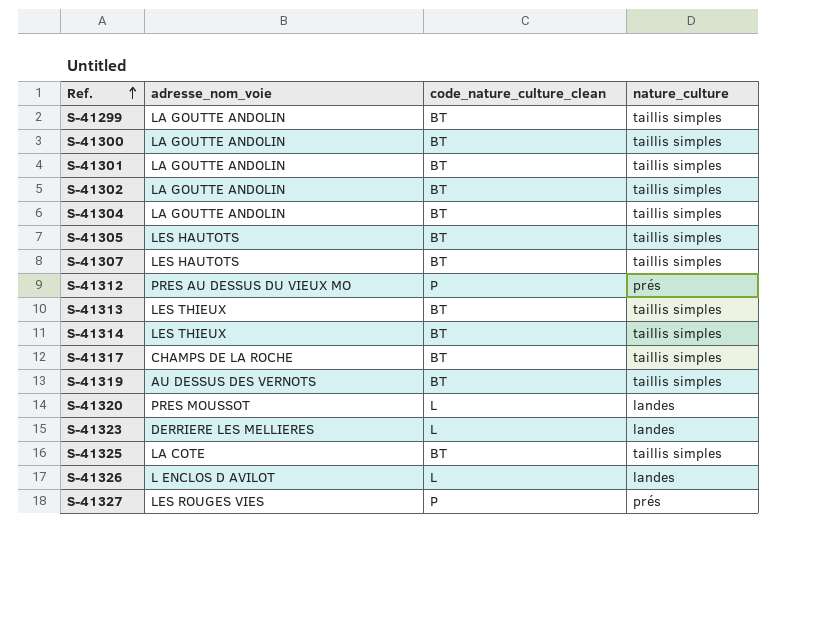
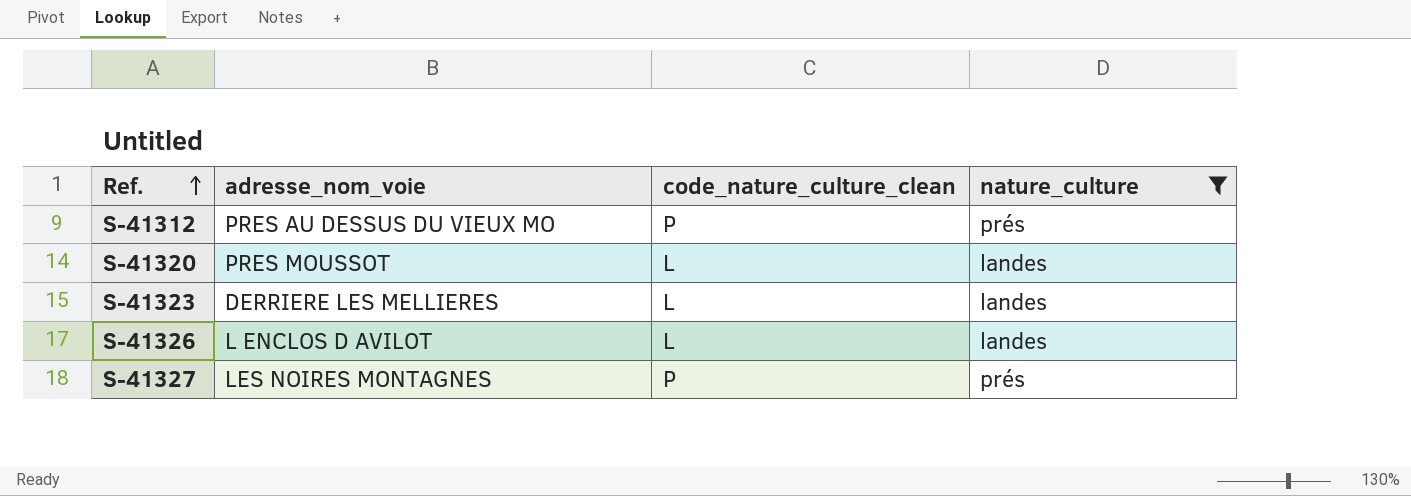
filter: none -> nature_culture != taillis simples
S-41327 | adresse_nom_voie: LES ROUGES VIES -> LES NOIRES MONTAGNES

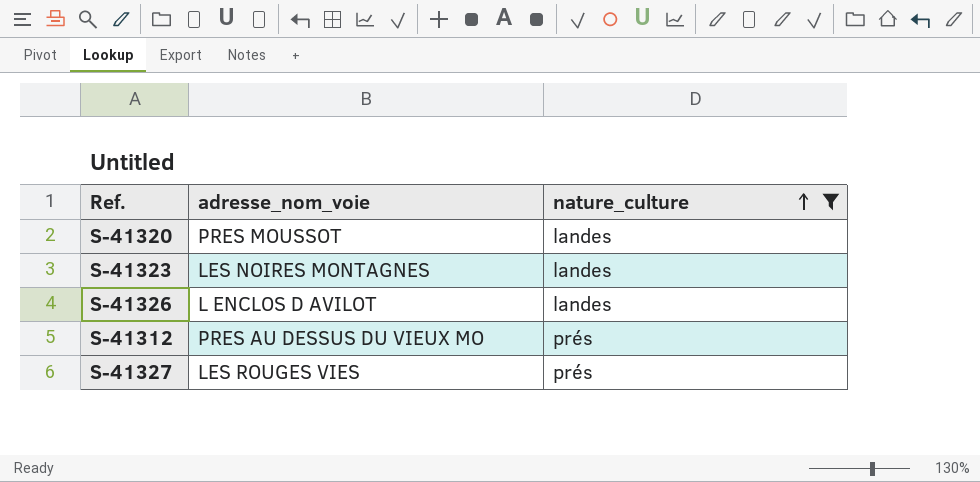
row order: Ref. ascending -> nature_culture ascending
column code_nature_culture_clean | position: 3 -> none
S-41323 | adresse_nom_voie: DERRIERE LES MELLIERES -> LES NOIRES MONTAGNES
S-41327 | adresse_nom_voie: LES NOIRES MONTAGNES -> LES ROUGES VIES

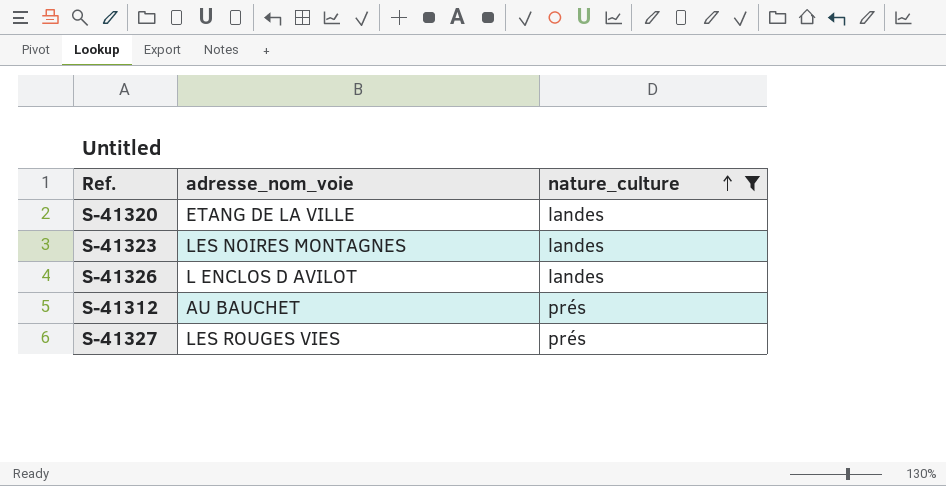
S-41320 | adresse_nom_voie: PRES MOUSSOT -> ETANG DE LA VILLE
S-41312 | adresse_nom_voie: PRES AU DESSUS DU VIEUX MO -> AU BAUCHET

